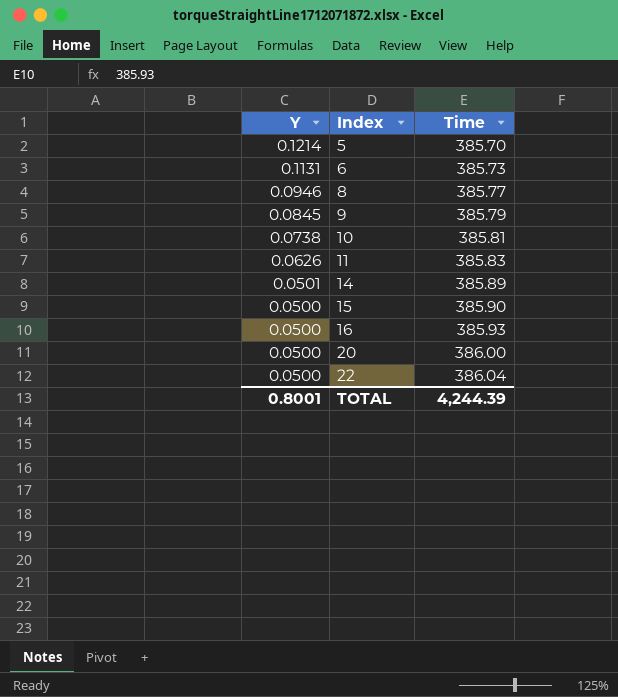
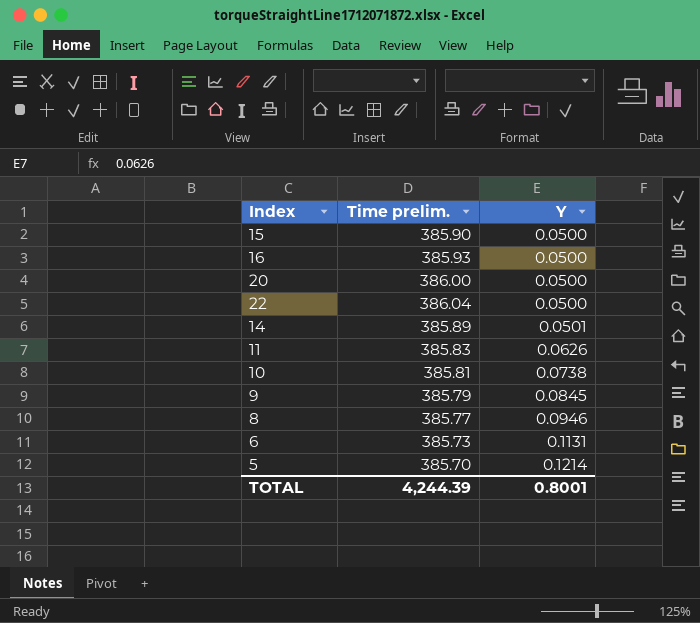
row order: Y descending -> Y ascending
column name: Time -> Time prelim.
column Y | position: 1 -> 3

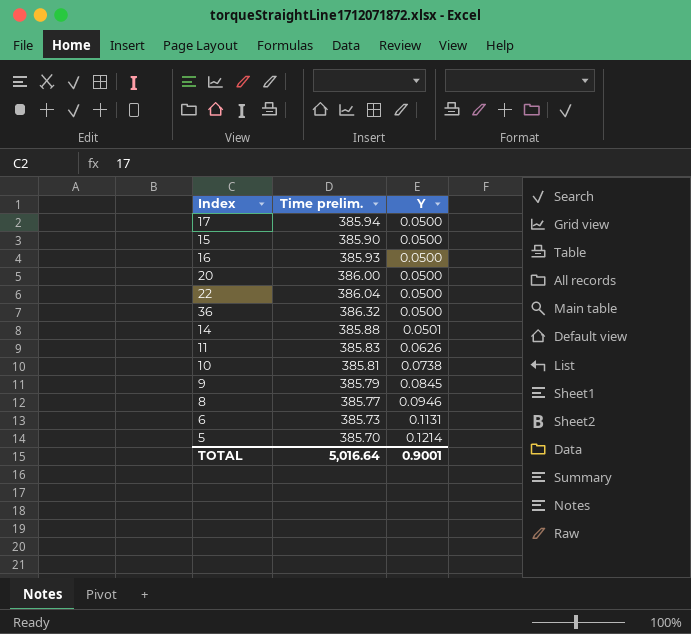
row 17: none -> 385.94 | 0.0500
row 36: none -> 386.32 | 0.0500
14 | Time prelim.: 385.89 -> 385.88
TOTAL | Time prelim.: 4,244.39 -> 5,016.64
TOTAL | Y: 0.8001 -> 0.9001

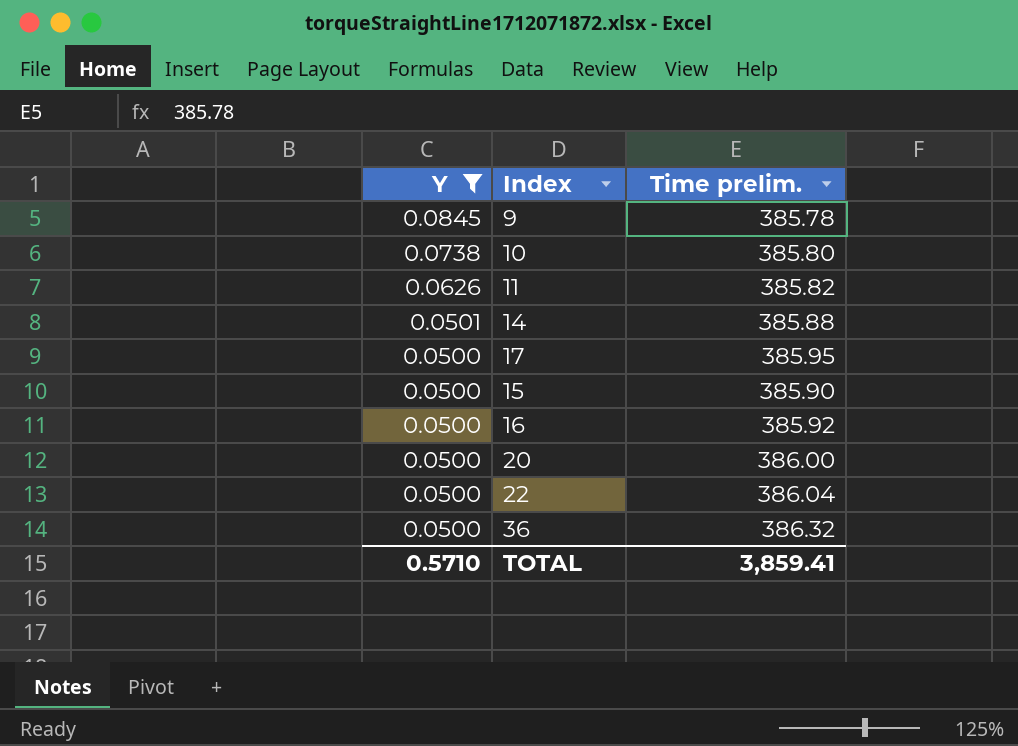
filter: none -> Y <= 0.0845
row order: Y ascending -> Y descending
column Y | position: 3 -> 1
9 | Time prelim.: 385.79 -> 385.78
10 | Time prelim.: 385.81 -> 385.80
11 | Time prelim.: 385.83 -> 385.82
17 | Time prelim.: 385.94 -> 385.95
16 | Time prelim.: 385.93 -> 385.92
TOTAL | Y: 0.9001 -> 0.5710
TOTAL | Time prelim.: 5,016.64 -> 3,859.41

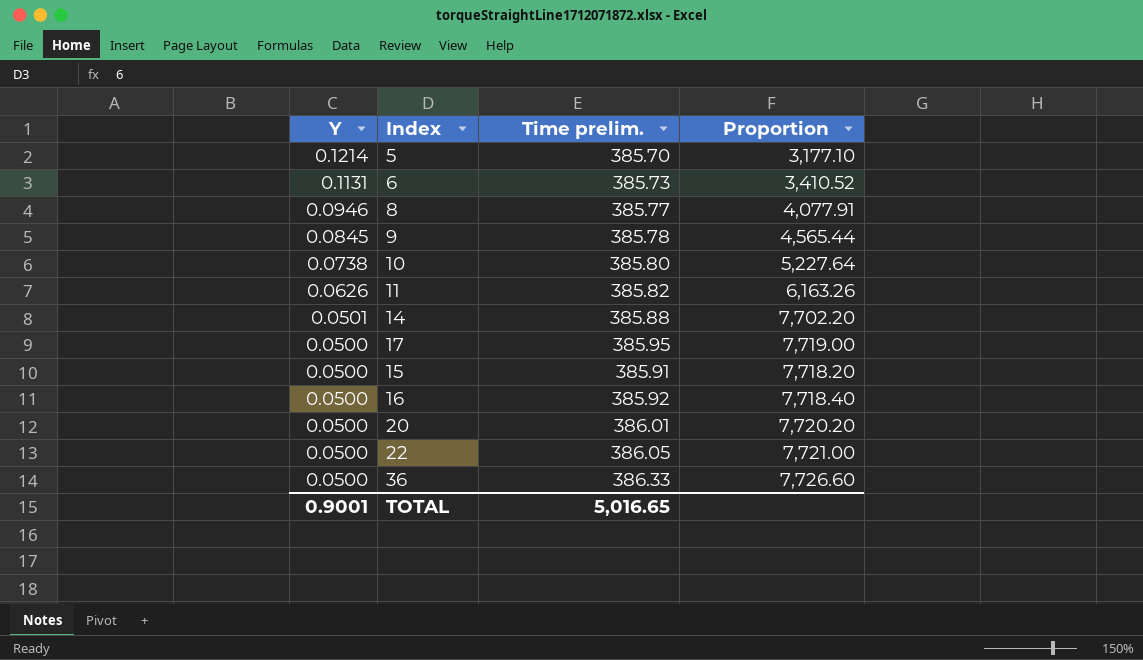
filter: Y <= 0.0845 -> none
column Proportion | formula: none -> [Time prelim.] / [Y]
15 | Time prelim.: 385.90 -> 385.91
20 | Time prelim.: 386.00 -> 386.01
22 | Time prelim.: 386.04 -> 386.05
36 | Time prelim.: 386.32 -> 386.33
TOTAL | Y: 0.5710 -> 0.9001
TOTAL | Time prelim.: 3,859.41 -> 5,016.65

